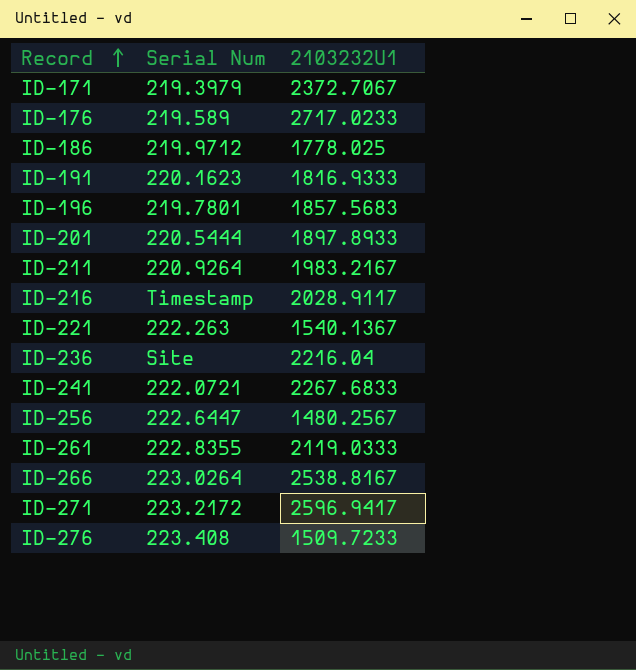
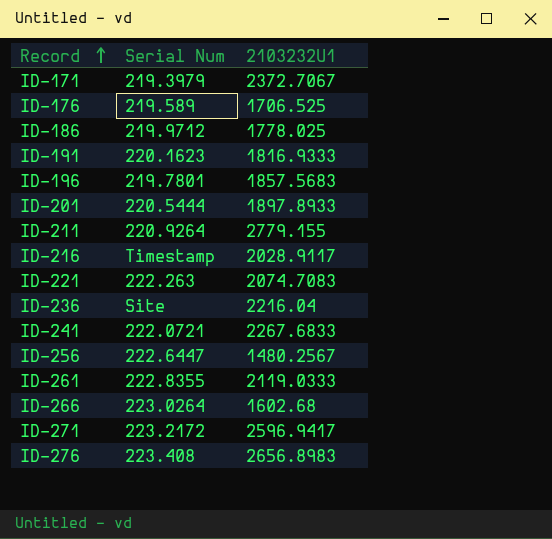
ID-176 | 2103232U1: 2717.0233 -> 1706.525
ID-211 | 2103232U1: 1983.2167 -> 2779.155
ID-221 | 2103232U1: 1540.1367 -> 2074.7083
ID-266 | 2103232U1: 2538.8167 -> 1602.68
ID-276 | 2103232U1: 1509.7233 -> 2656.8983

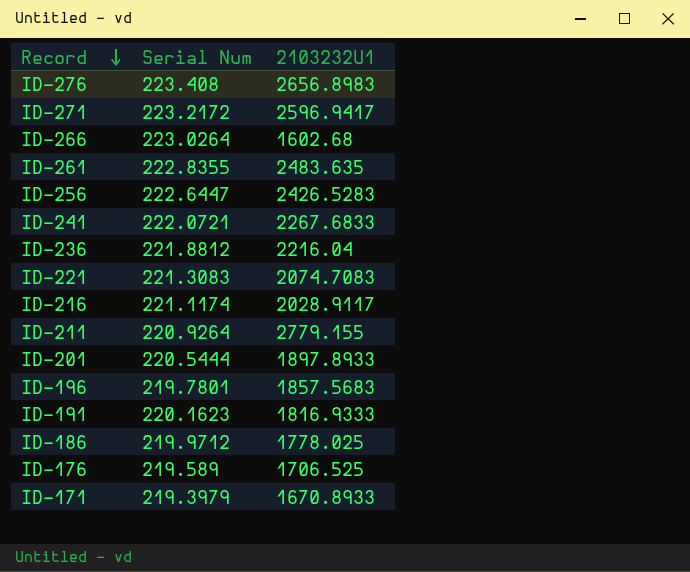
row order: Record ascending -> Record descending
ID-261 | 2103232U1: 2119.0333 -> 2483.635
ID-256 | 2103232U1: 1480.2567 -> 2426.5283
ID-236 | Serial Num: Site -> 221.8812
ID-221 | Serial Num: 222.263 -> 221.3083
ID-216 | Serial Num: Timestamp -> 221.1174
ID-171 | 2103232U1: 2372.7067 -> 1670.8933

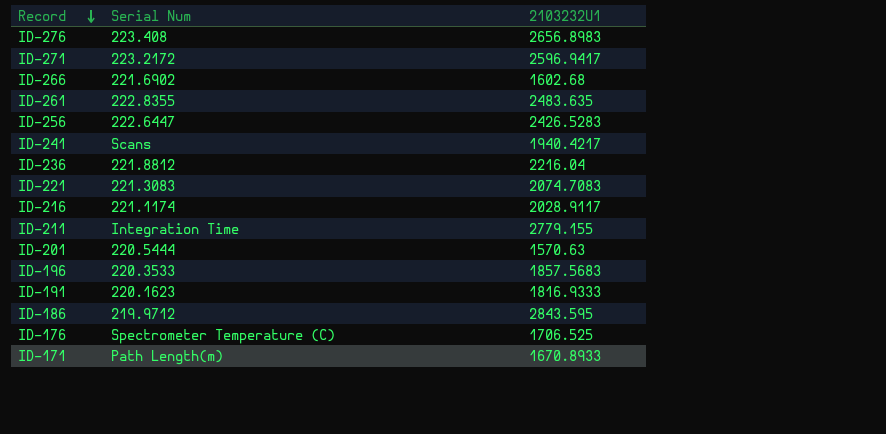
ID-266 | Serial Num: 223.0264 -> 221.6902
ID-241 | Serial Num: 222.0721 -> Scans
ID-241 | 2103232U1: 2267.6833 -> 1940.4217
ID-211 | Serial Num: 220.9264 -> Integration Time
ID-201 | 2103232U1: 1897.8933 -> 1570.63
ID-196 | Serial Num: 219.7801 -> 220.3533
ID-186 | 2103232U1: 1778.025 -> 2843.595
ID-176 | Serial Num: 219.589 -> Spectrometer Temperature (C)
ID-171 | Serial Num: 219.3979 -> Path Length(m)

